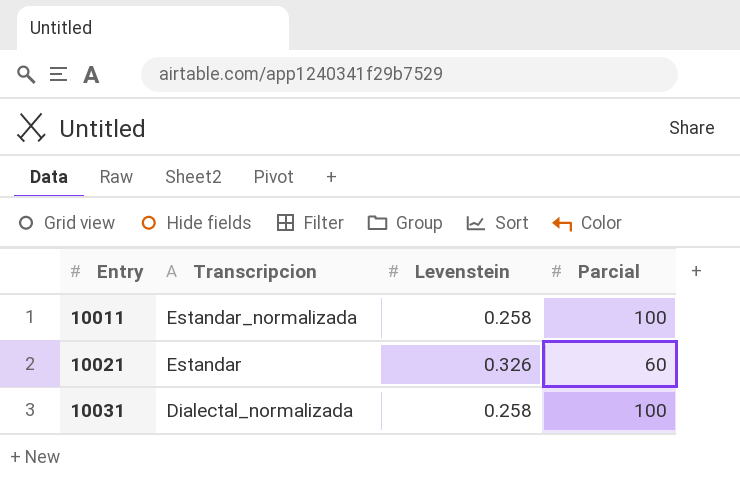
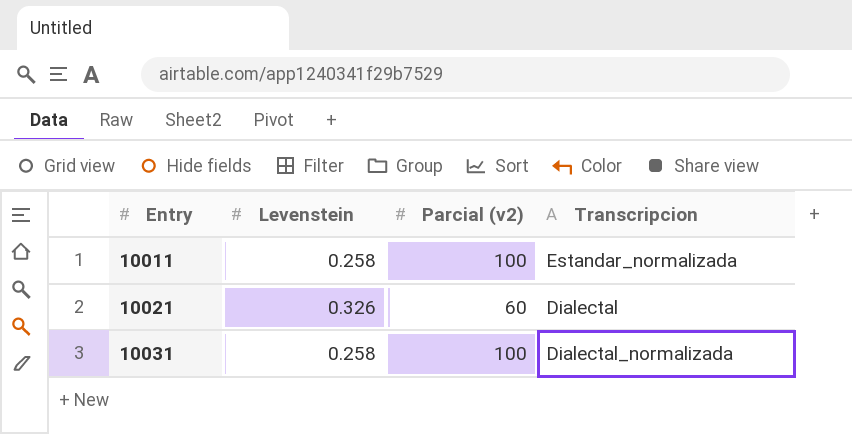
column name: Parcial -> Parcial (v2)
column Transcripcion | position: 2 -> 4
10021 | Transcripcion: Estandar -> Dialectal

